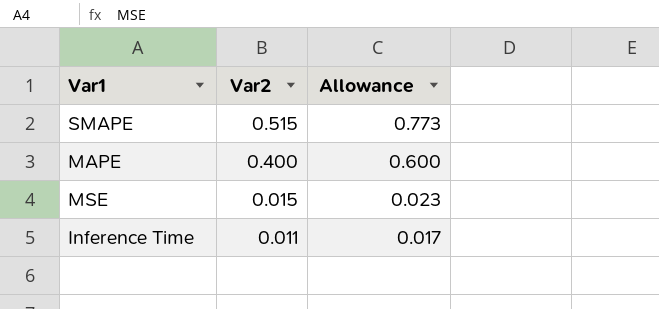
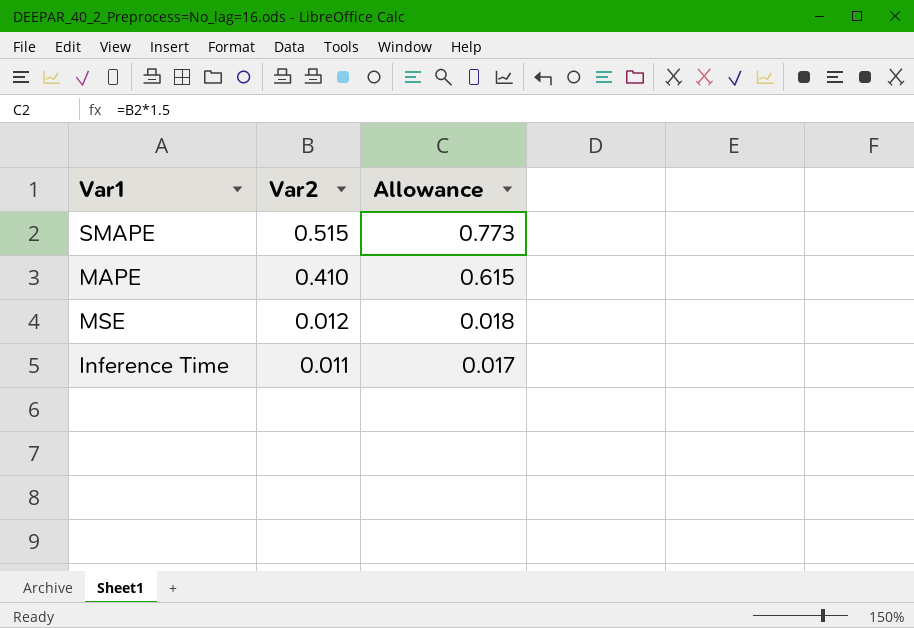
MAPE | Var2: 0.400 -> 0.410
MAPE | Allowance: 0.600 -> 0.615
MSE | Var2: 0.015 -> 0.012
MSE | Allowance: 0.023 -> 0.018

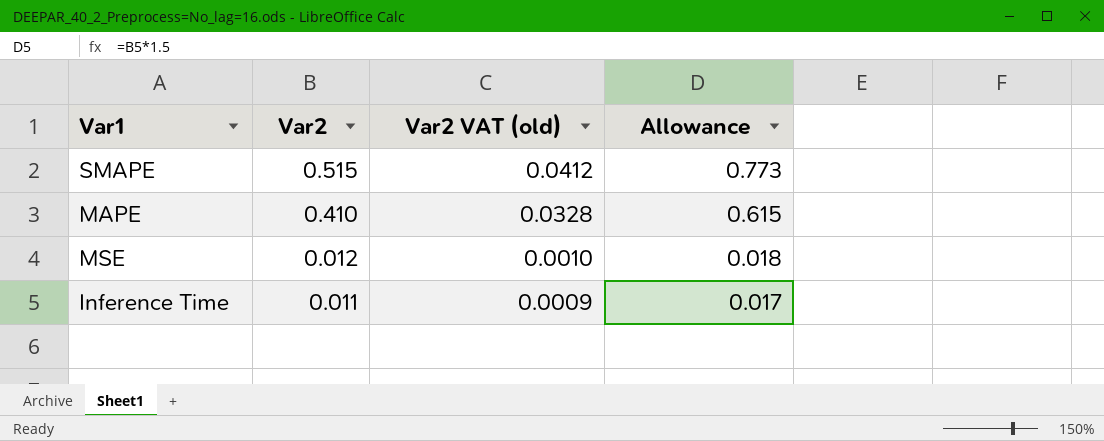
column Var2 VAT (old) | formula: none -> [Var2] * 0.08

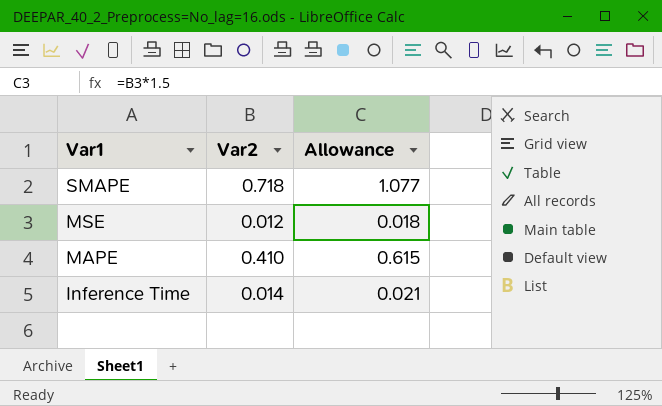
row order: Var2 descending -> Var1 descending
column Var2 VAT (old) | formula: [Var2] * 0.08 -> none
SMAPE | Var2: 0.515 -> 0.718
SMAPE | Allowance: 0.773 -> 1.077
Inference Time | Var2: 0.011 -> 0.014
Inference Time | Allowance: 0.017 -> 0.021

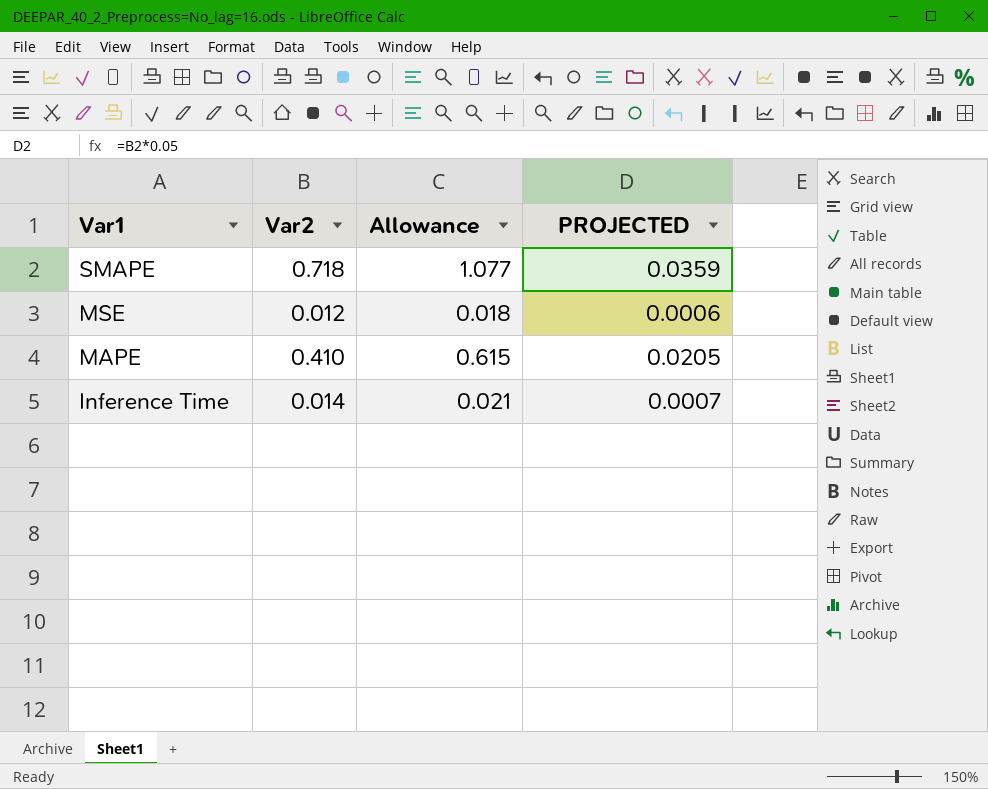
column PROJECTED | formula: none -> [Var2] * 0.05

